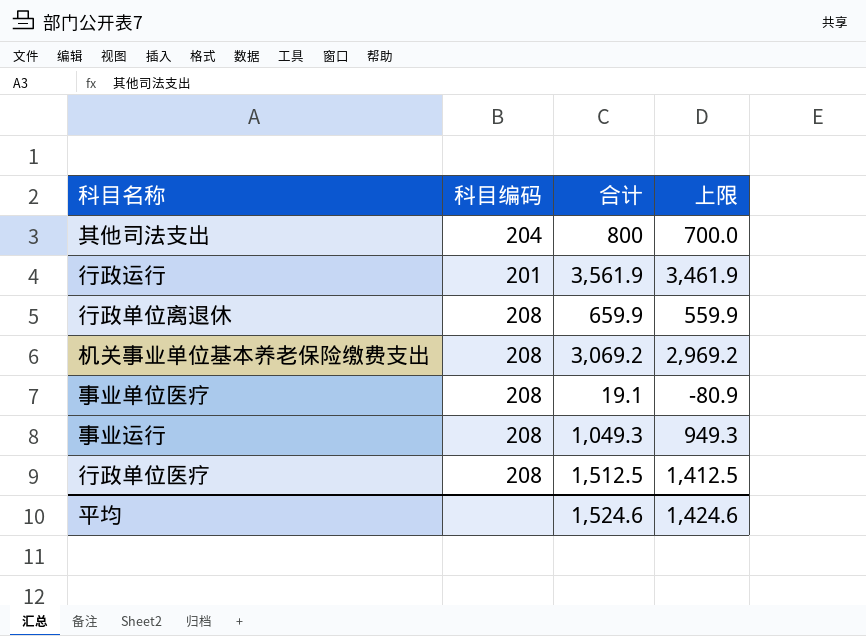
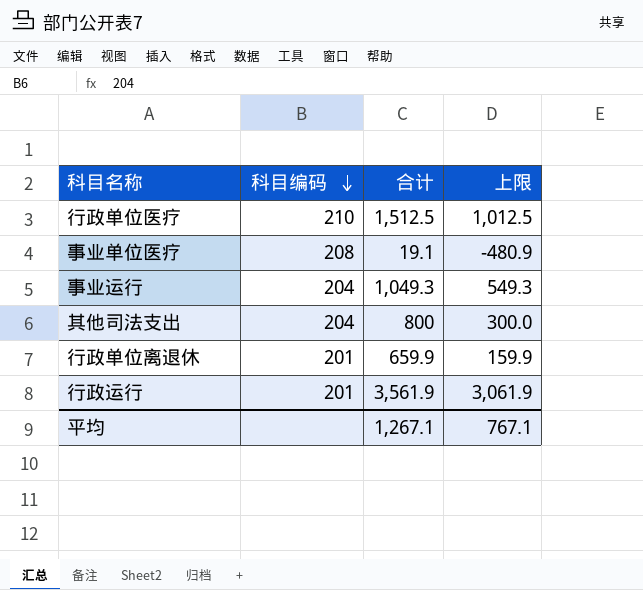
row order: none -> 科目编码 descending
column 上限 | formula: [合计] - 100 -> [合计] - 500
row 机关事业单位基本养老保险缴费支出: 208 | 3,069.2 | 2,969.2 -> none
行政单位医疗 | 科目编码: 208 -> 210
事业运行 | 科目编码: 208 -> 204
行政单位离退休 | 科目编码: 208 -> 201
平均 | 合计: 1,524.6 -> 1,267.1
平均 | 上限: 1,424.6 -> 767.1

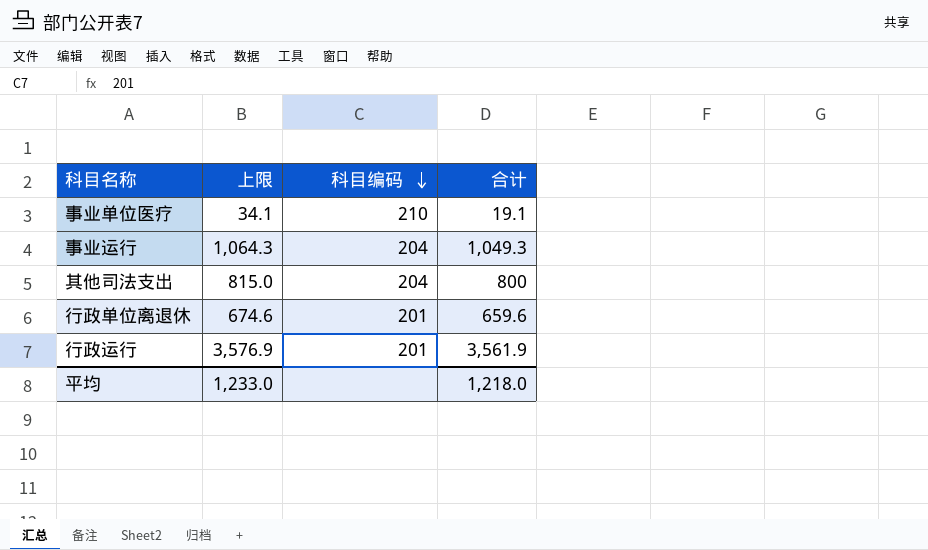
column 上限 | formula: [合计] - 500 -> [合计] + 15
column 上限 | position: 4 -> 2
row 行政单位医疗: 210 | 1,512.5 | 1,012.5 -> none
事业单位医疗 | 科目编码: 208 -> 210
行政单位离退休 | 合计: 659.9 -> 659.6
平均 | 上限: 767.1 -> 1,233.0
平均 | 合计: 1,267.1 -> 1,218.0

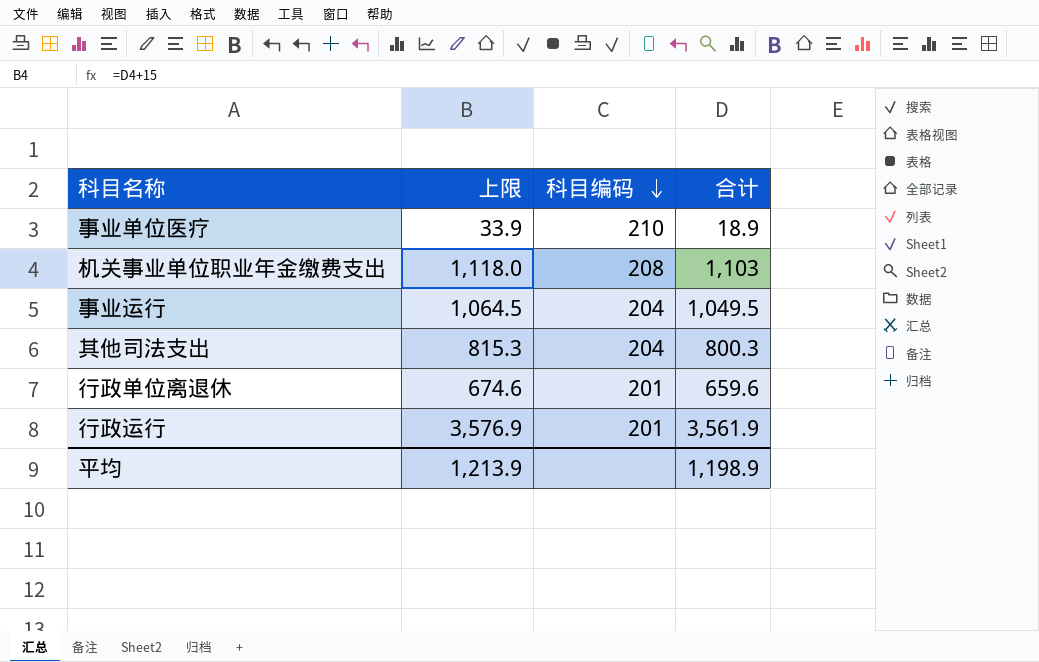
事业单位医疗 | 上限: 34.1 -> 33.9
事业单位医疗 | 合计: 19.1 -> 18.9
row 机关事业单位职业年金缴费支出: none -> 1,118.0 | 208 | 1,103
事业运行 | 上限: 1,064.3 -> 1,064.5
事业运行 | 合计: 1,049.3 -> 1,049.5
其他司法支出 | 上限: 815.0 -> 815.3
其他司法支出 | 合计: 800 -> 800.3
平均 | 上限: 1,233.0 -> 1,213.9
平均 | 合计: 1,218.0 -> 1,198.9

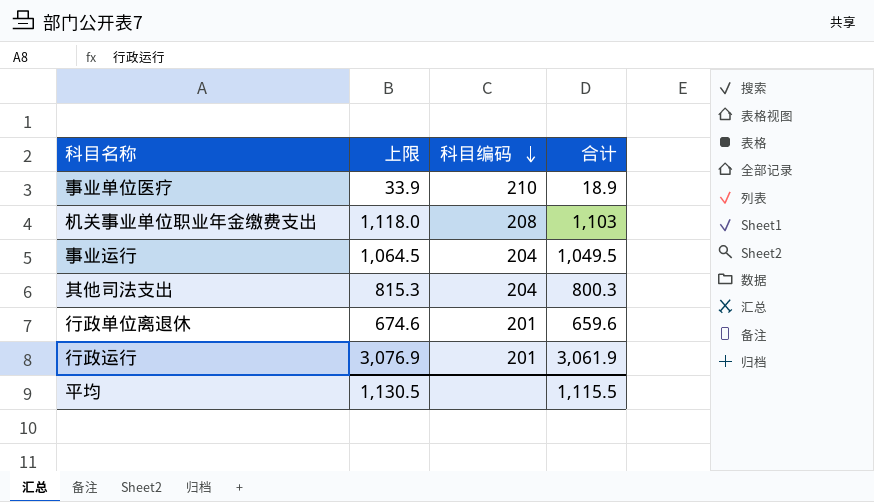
行政运行 | 上限: 3,576.9 -> 3,076.9
行政运行 | 合计: 3,561.9 -> 3,061.9
平均 | 上限: 1,213.9 -> 1,130.5
平均 | 合计: 1,198.9 -> 1,115.5

